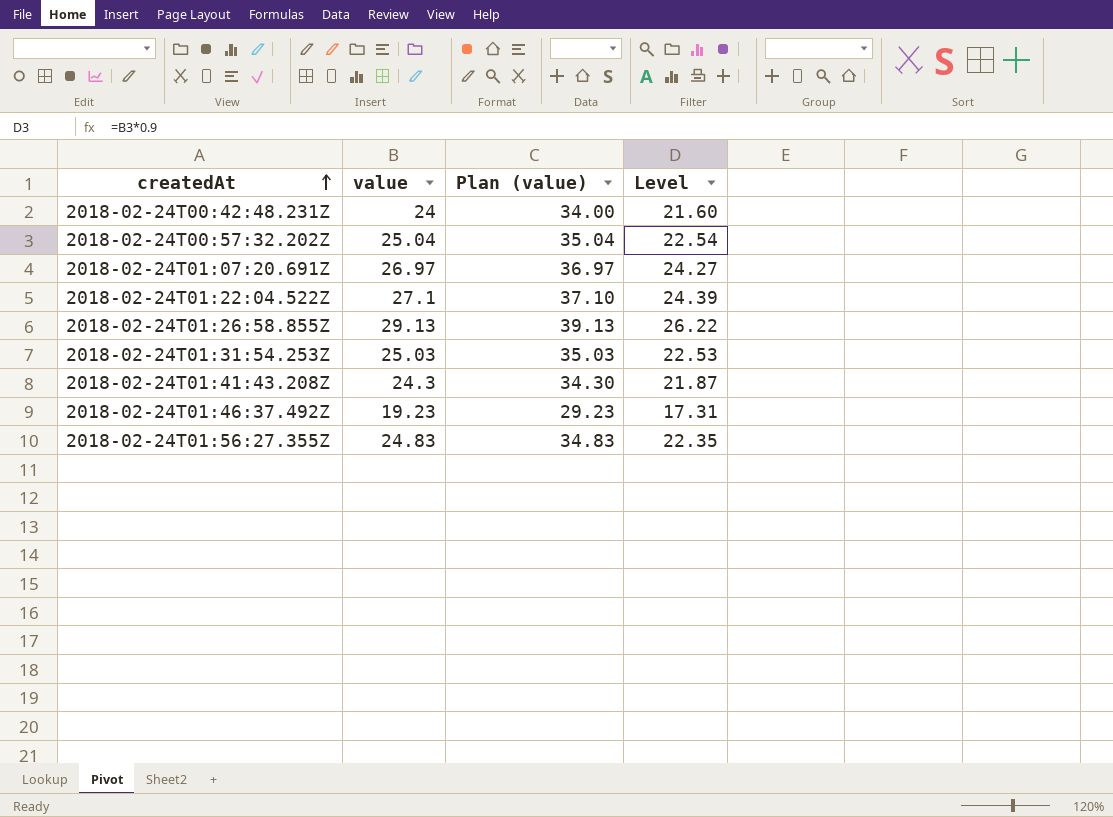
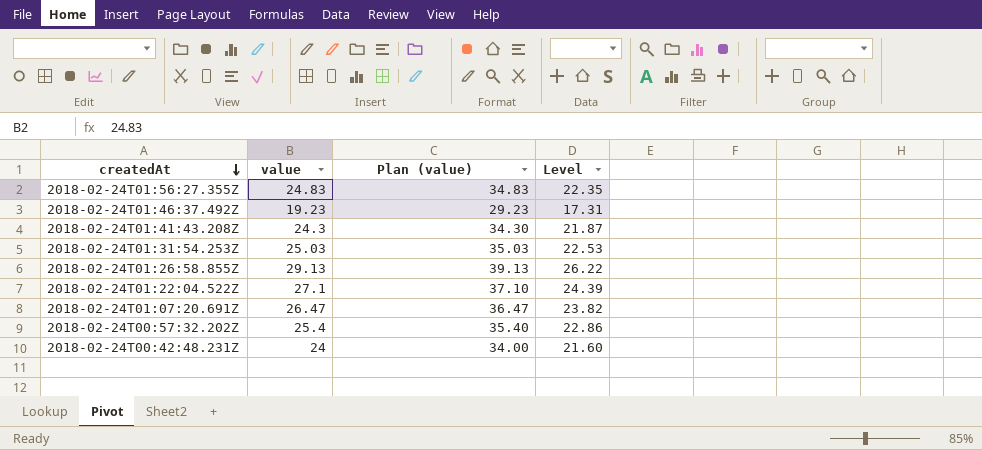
row order: createdAt ascending -> createdAt descending
2018-02-24T01:07:20.691Z | value: 26.97 -> 26.47
2018-02-24T01:07:20.691Z | Plan (value): 36.97 -> 36.47
2018-02-24T01:07:20.691Z | Level: 24.27 -> 23.82
2018-02-24T00:57:32.202Z | value: 25.04 -> 25.4
2018-02-24T00:57:32.202Z | Plan (value): 35.04 -> 35.40
2018-02-24T00:57:32.202Z | Level: 22.54 -> 22.86

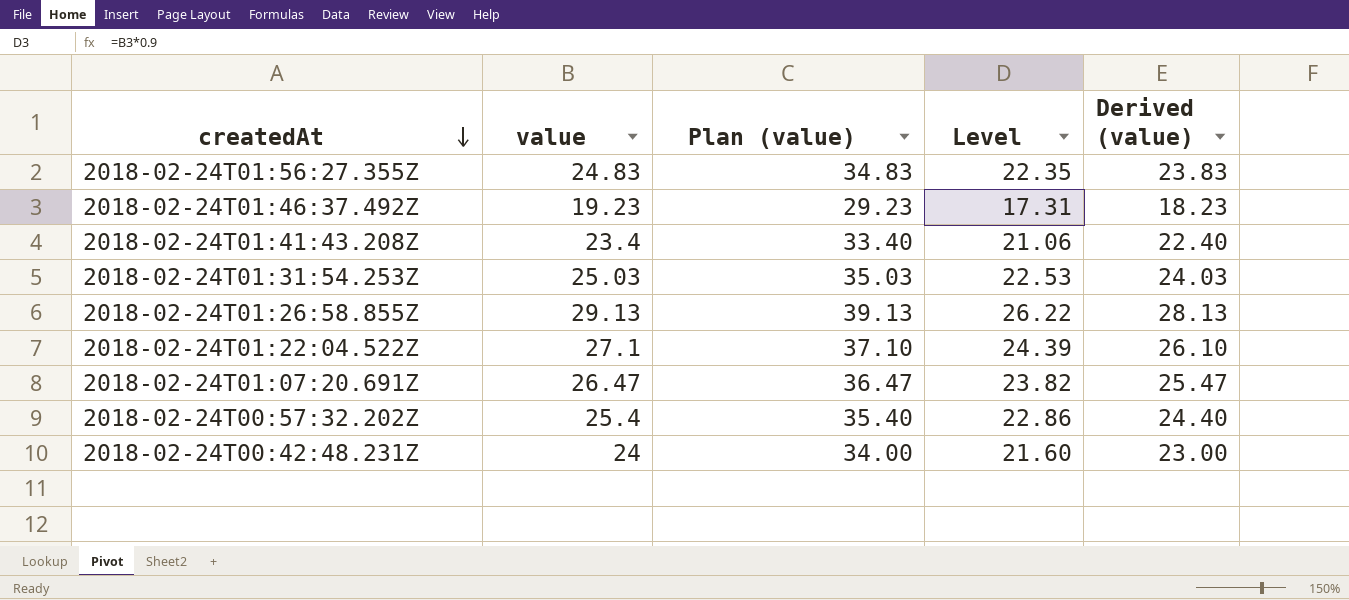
column Derived (value) | formula: none -> [value] - 1
2018-02-24T01:41:43.208Z | value: 24.3 -> 23.4
2018-02-24T01:41:43.208Z | Plan (value): 34.30 -> 33.40
2018-02-24T01:41:43.208Z | Level: 21.87 -> 21.06

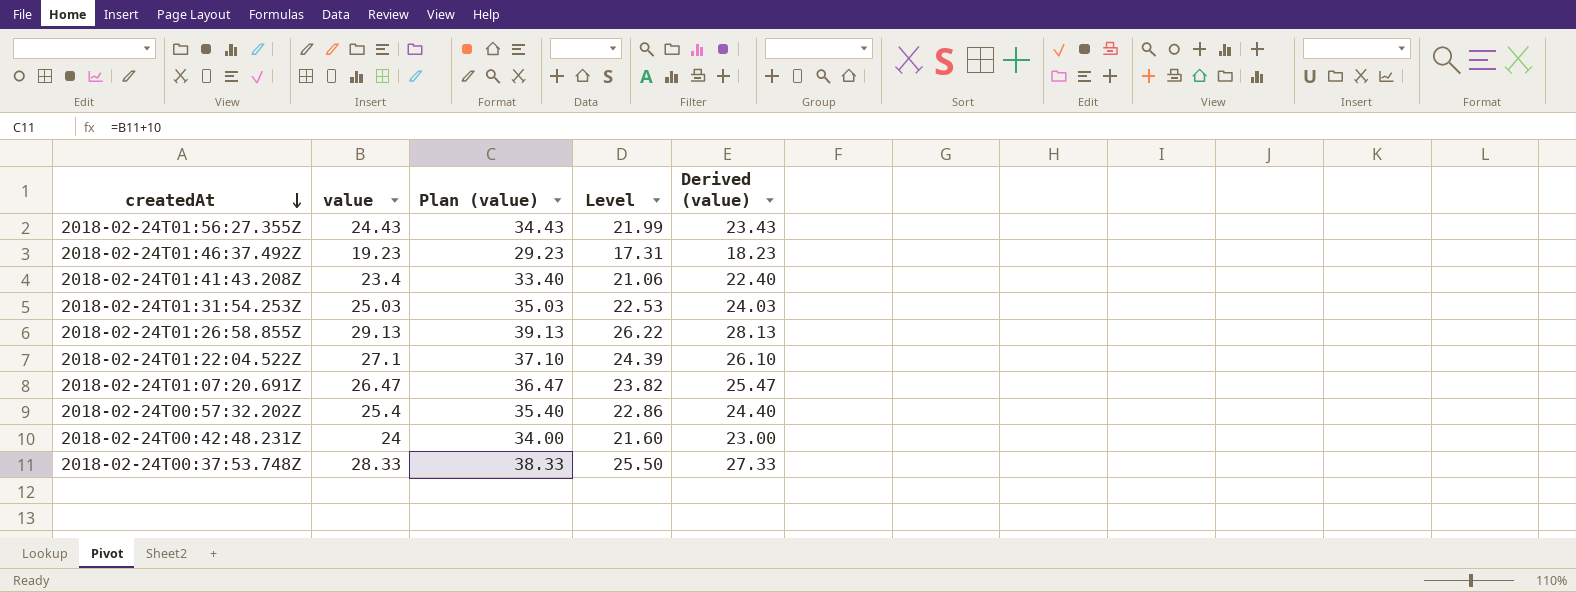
2018-02-24T01:56:27.355Z | value: 24.83 -> 24.43
2018-02-24T01:56:27.355Z | Plan (value): 34.83 -> 34.43
2018-02-24T01:56:27.355Z | Level: 22.35 -> 21.99
2018-02-24T01:56:27.355Z | Derived (value): 23.83 -> 23.43
row 2018-02-24T00:37:53.748Z: none -> 28.33 | 38.33 | 25.50 | 27.33

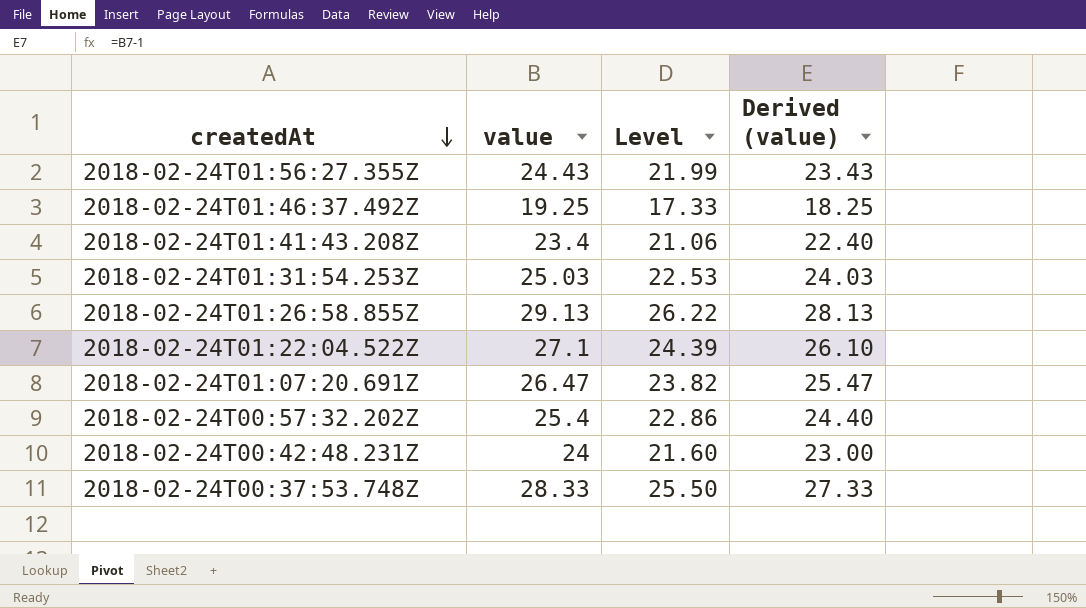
column Plan (value) | formula: [value] + 10 -> none
2018-02-24T01:46:37.492Z | value: 19.23 -> 19.25
2018-02-24T01:46:37.492Z | Level: 17.31 -> 17.33
2018-02-24T01:46:37.492Z | Derived (value): 18.23 -> 18.25

